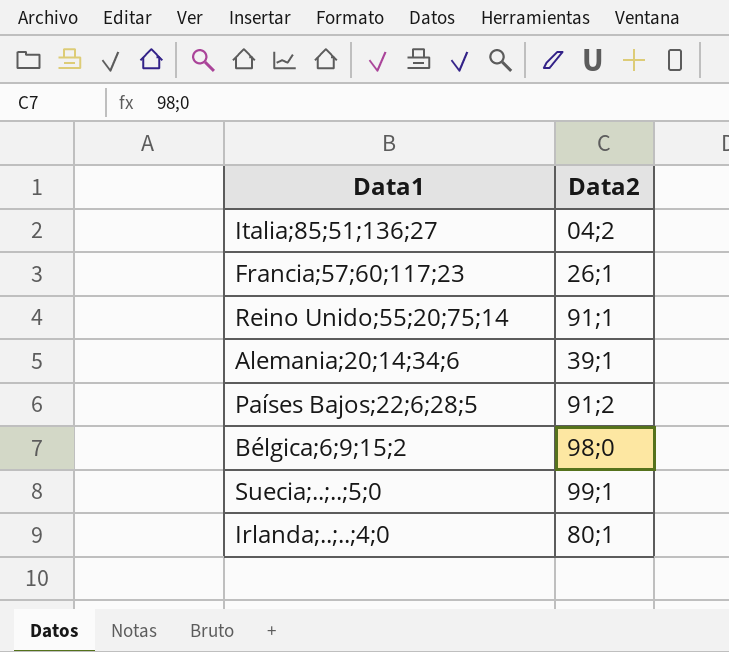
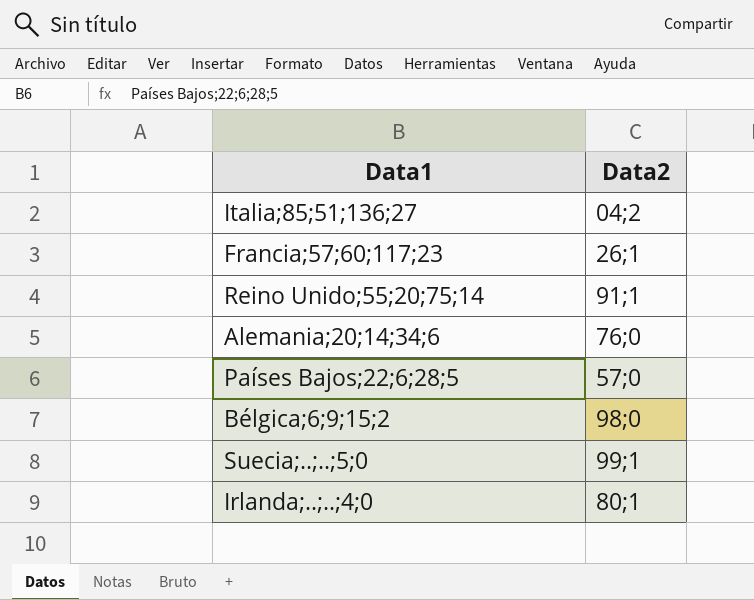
Alemania;20;14;34;6 | Data2: 39;1 -> 76;0
Países Bajos;22;6;28;5 | Data2: 91;2 -> 57;0

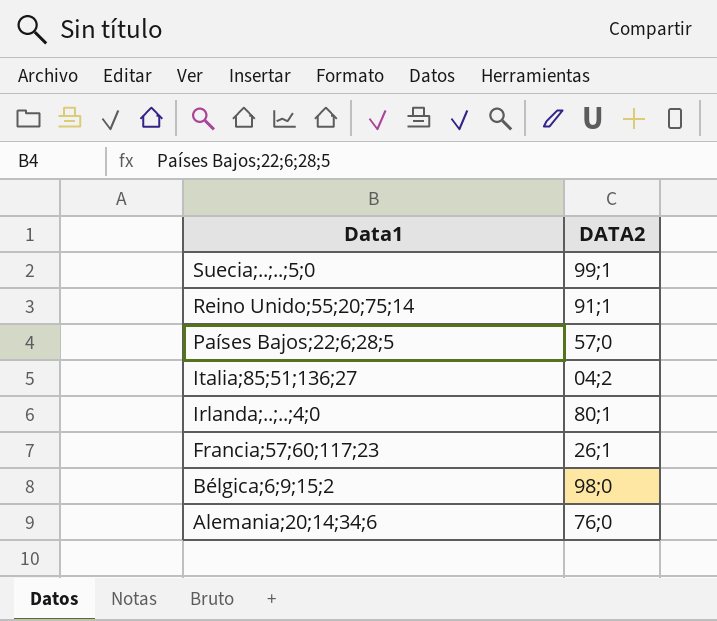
row order: none -> Data1 descending
column name: Data2 -> DATA2

